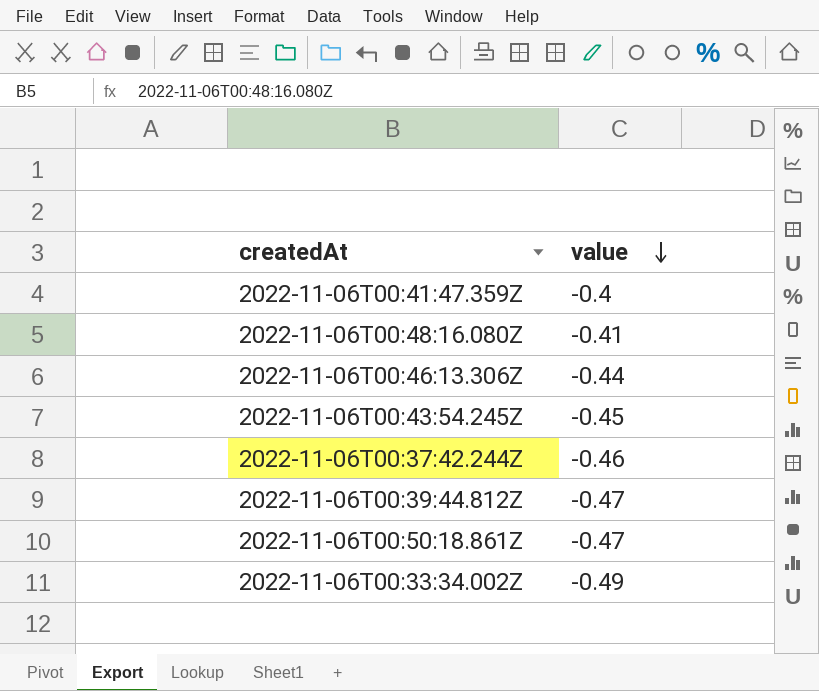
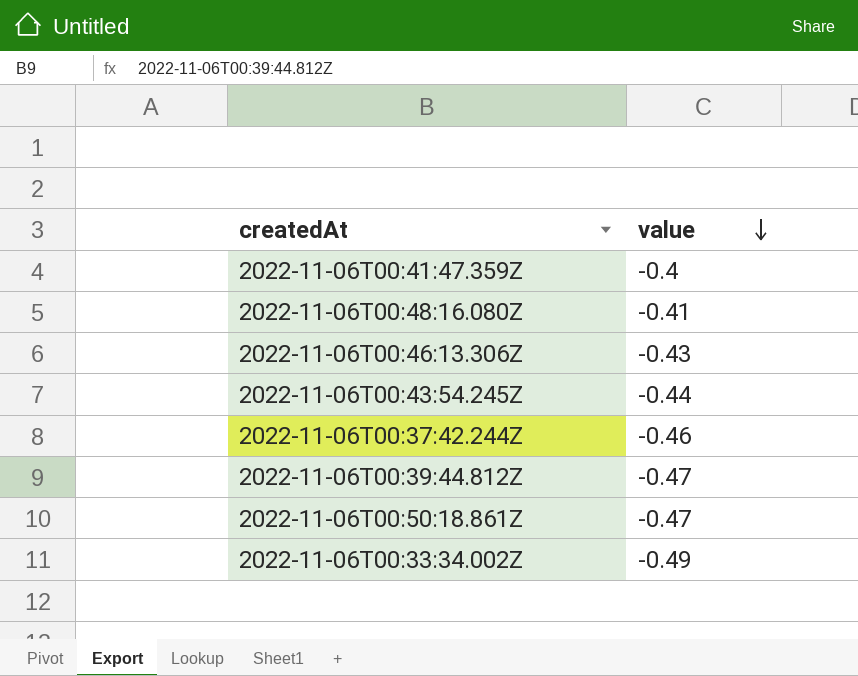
2022-11-06T00:46:13.306Z | value: -0.44 -> -0.43
2022-11-06T00:43:54.245Z | value: -0.45 -> -0.44

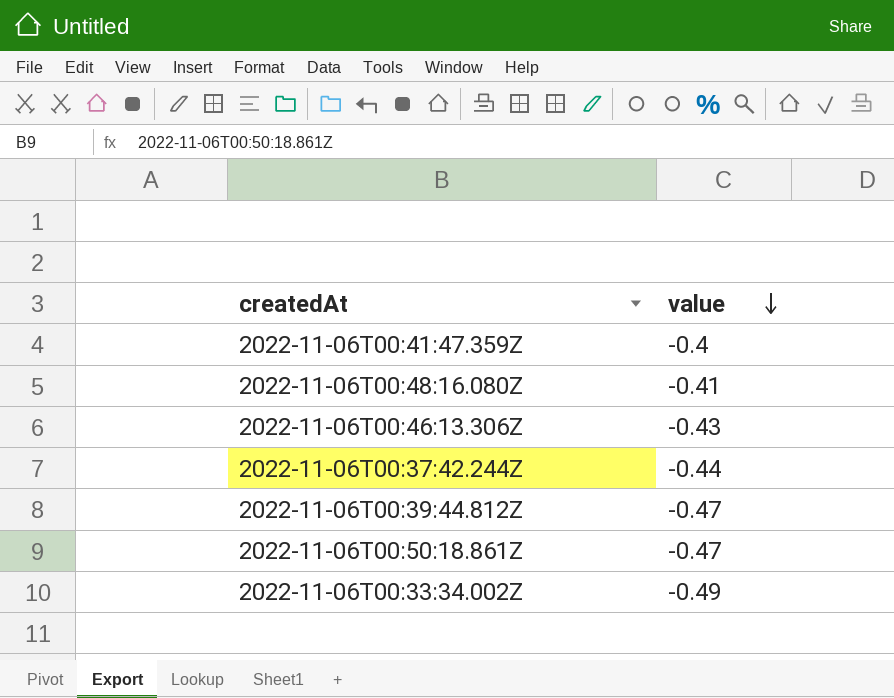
row 2022-11-06T00:43:54.245Z: -0.44 -> none
2022-11-06T00:37:42.244Z | value: -0.46 -> -0.44

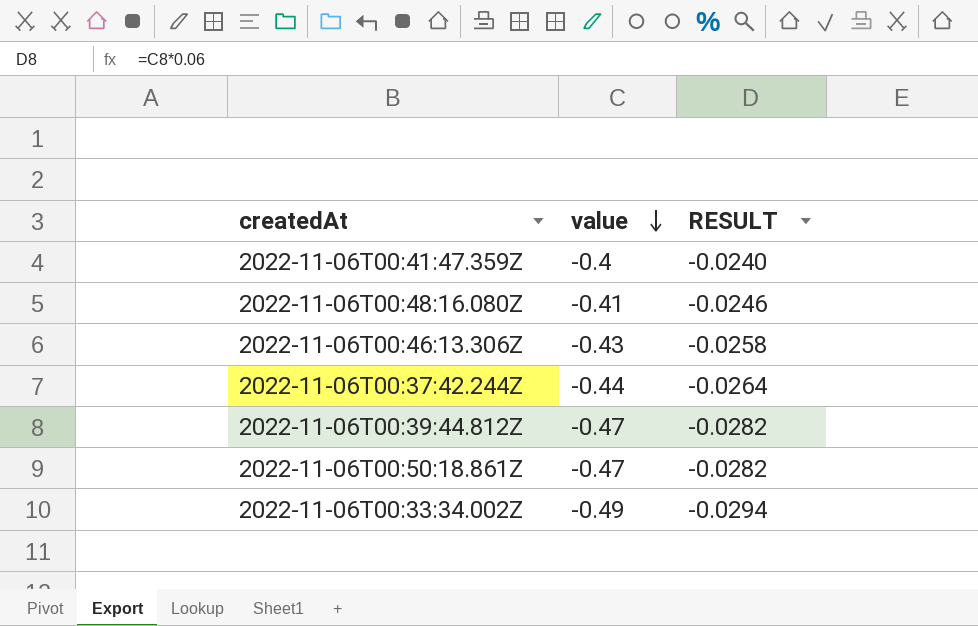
column RESULT | formula: none -> [value] * 0.06

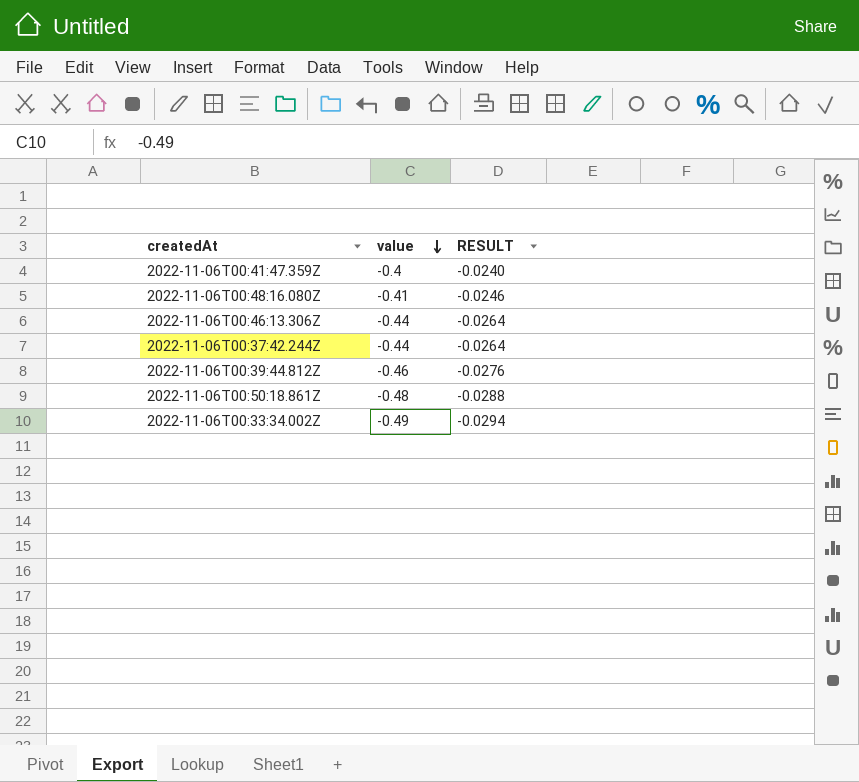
2022-11-06T00:46:13.306Z | value: -0.43 -> -0.44
2022-11-06T00:46:13.306Z | RESULT: -0.0258 -> -0.0264
2022-11-06T00:39:44.812Z | value: -0.47 -> -0.46
2022-11-06T00:39:44.812Z | RESULT: -0.0282 -> -0.0276
2022-11-06T00:50:18.861Z | value: -0.47 -> -0.48
2022-11-06T00:50:18.861Z | RESULT: -0.0282 -> -0.0288

